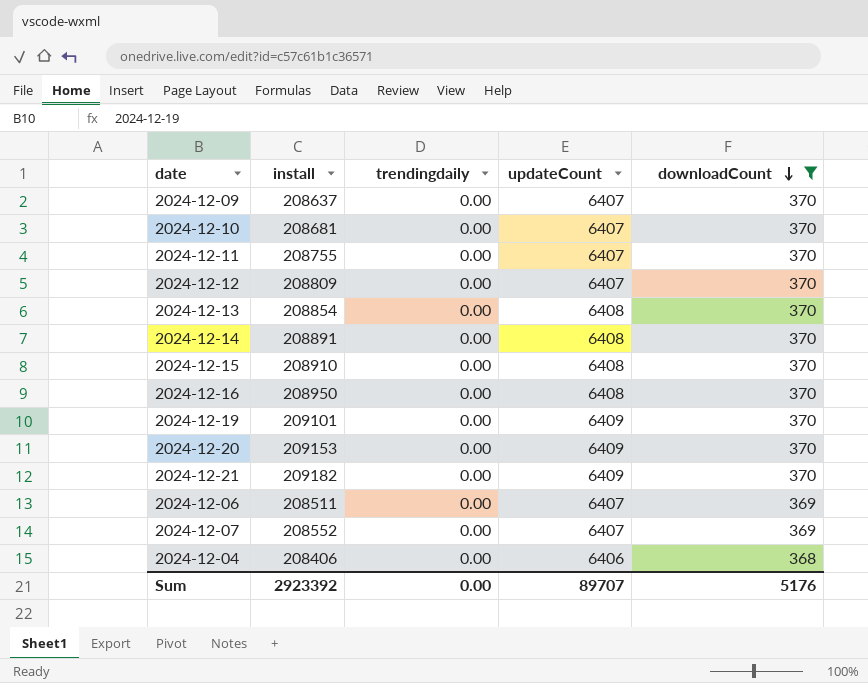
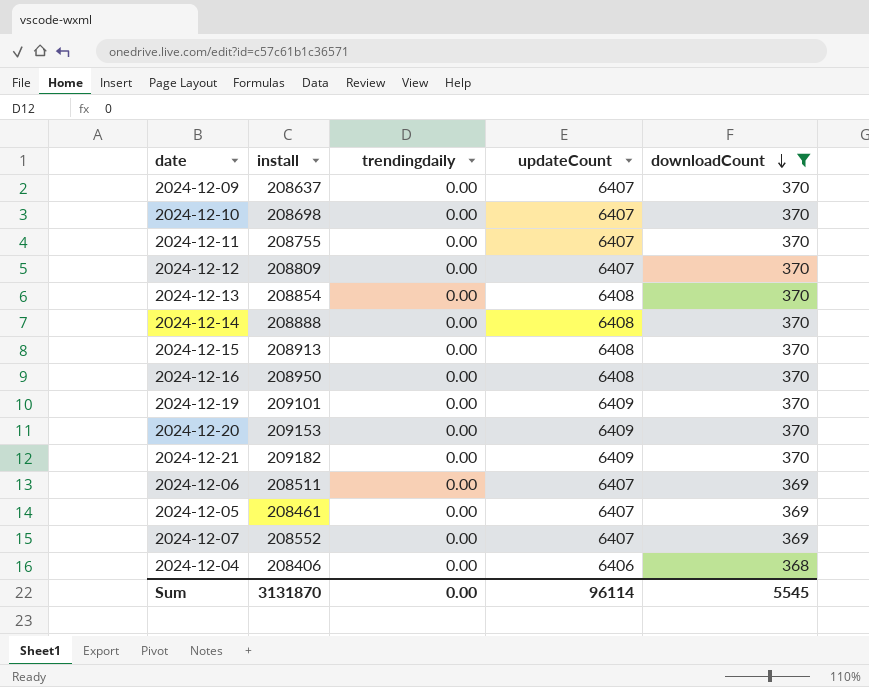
2024-12-10 | install: 208681 -> 208698
2024-12-14 | install: 208891 -> 208888
2024-12-15 | install: 208910 -> 208913
row 2024-12-05: none -> 208461 | 0.00 | 6407 | 369
Sum | install: 2923392 -> 3131870
Sum | updateCount: 89707 -> 96114
Sum | downloadCount: 5176 -> 5545

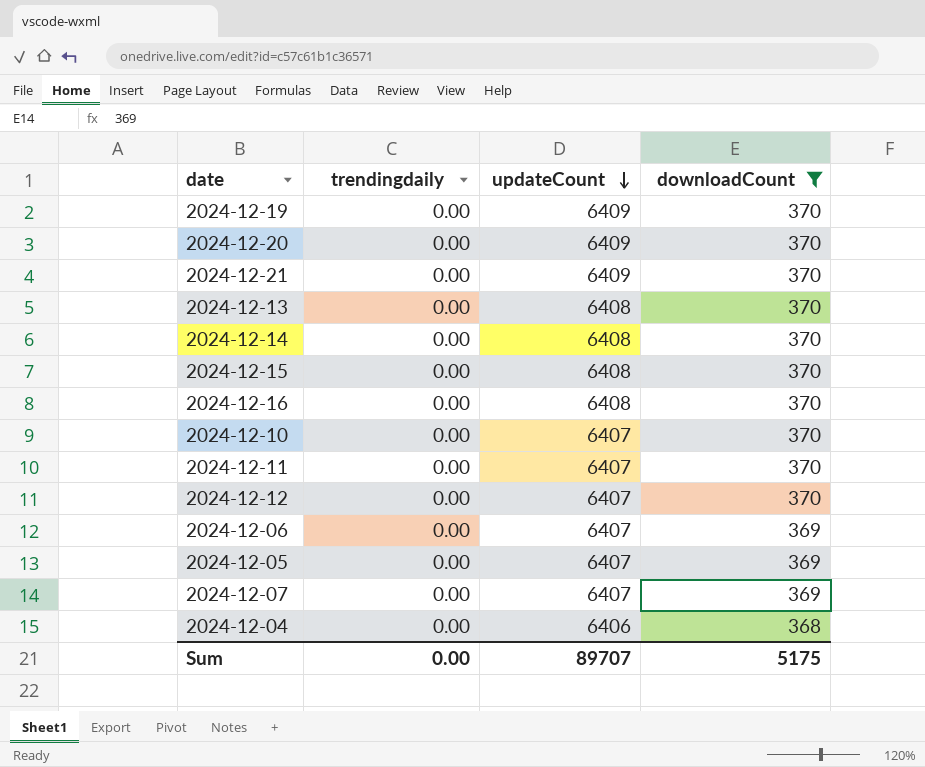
row order: downloadCount descending -> updateCount descending
column install | position: 2 -> none
row 2024-12-09: 208637 | 0.00 | 6407 | 370 -> none
Sum | updateCount: 96114 -> 89707
Sum | downloadCount: 5545 -> 5175

